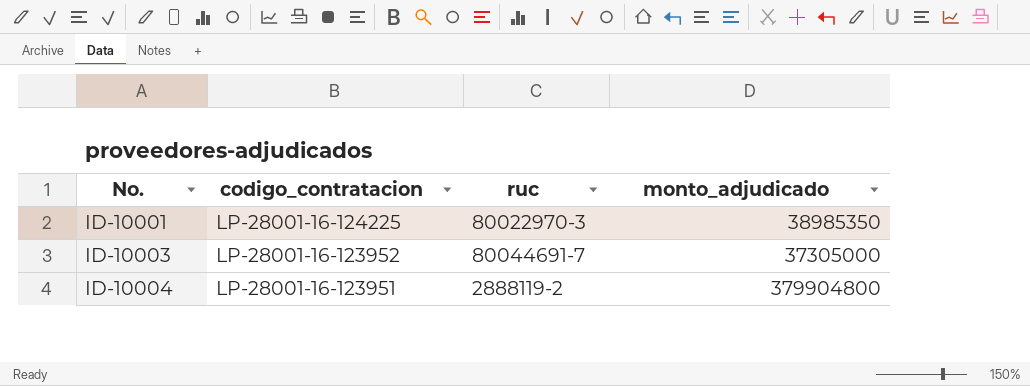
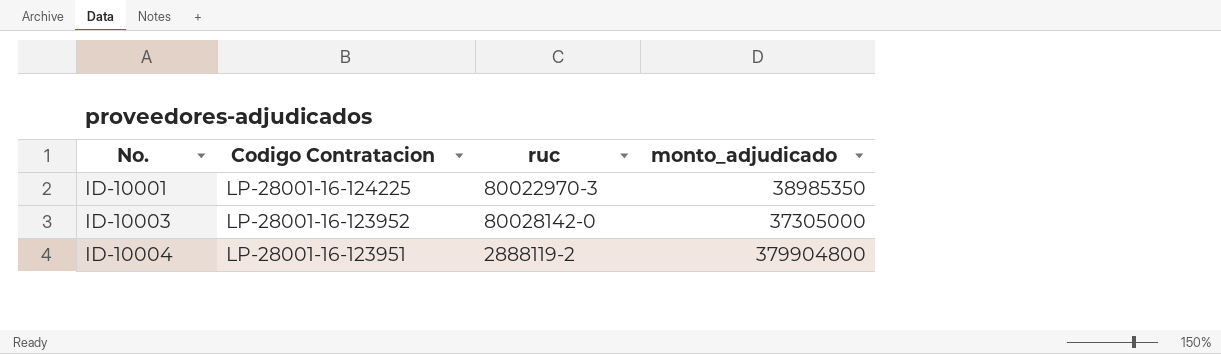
column name: codigo_contratacion -> Codigo Contratacion
ID-10003 | ruc: 80044691-7 -> 80028142-0

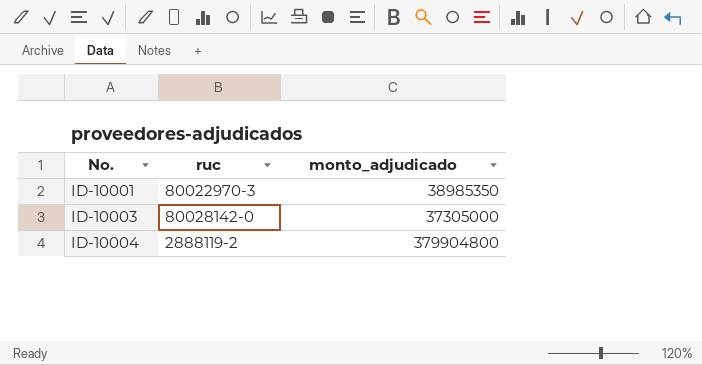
column Codigo Contratacion | position: 2 -> none

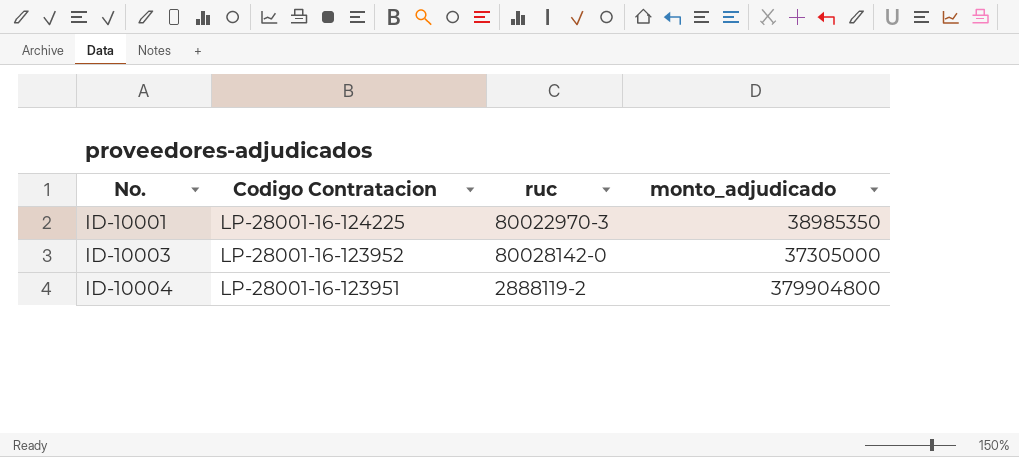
column Codigo Contratacion | position: none -> 2

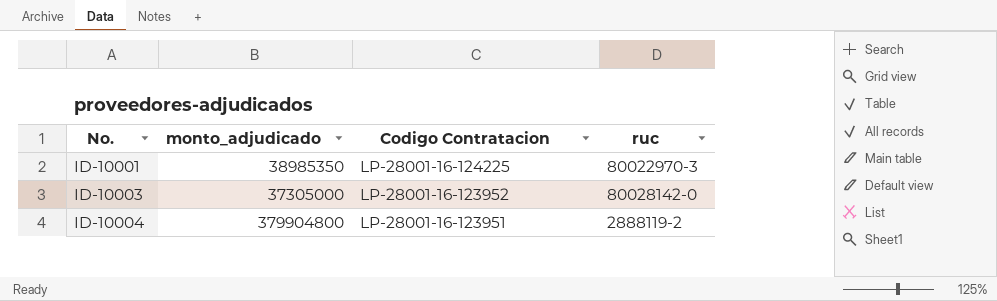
column monto_adjudicado | position: 4 -> 2

